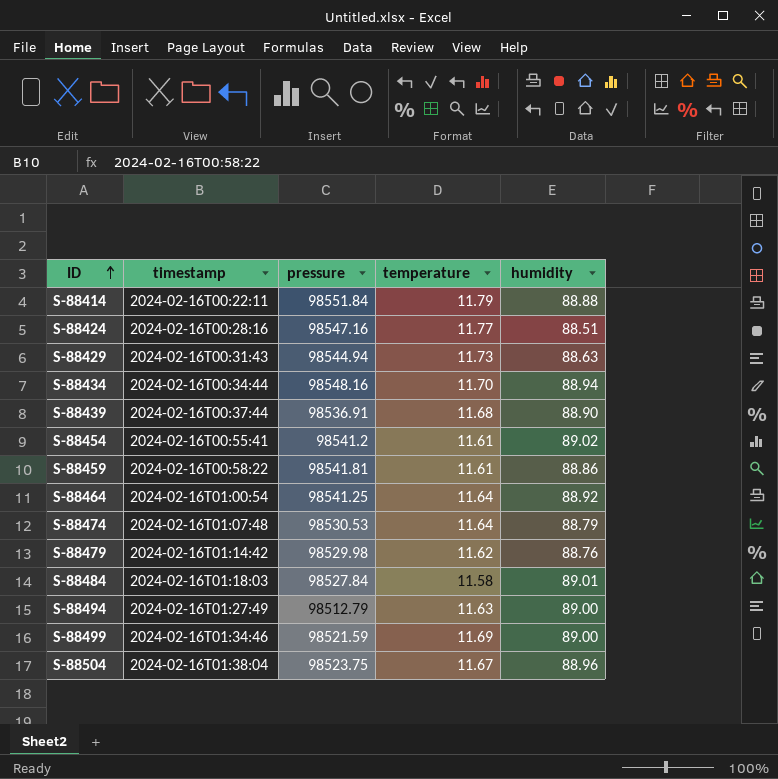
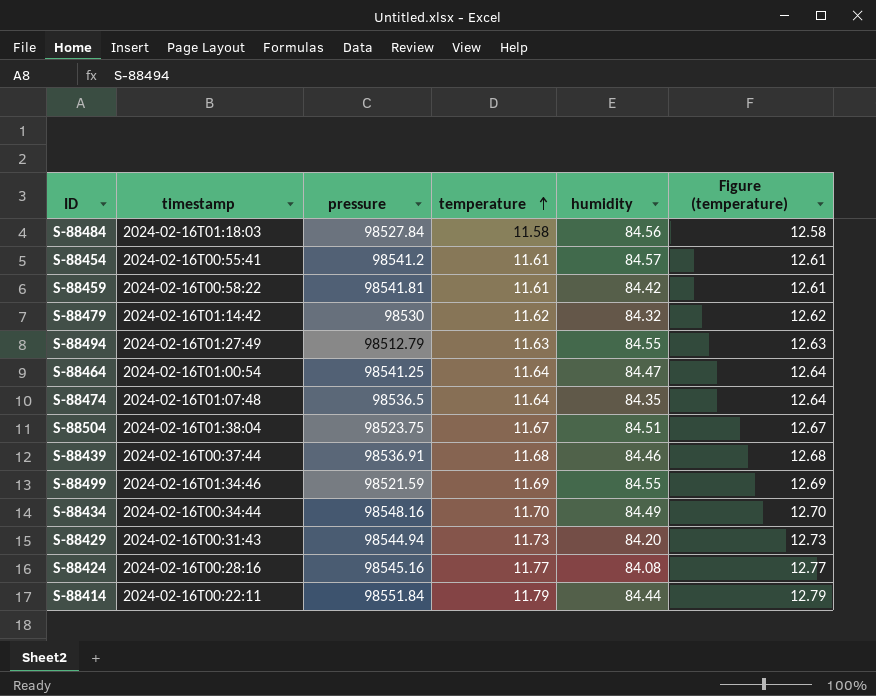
row order: ID ascending -> temperature ascending
column Figure (temperature) | formula: none -> [temperature] + 1
S-88484 | humidity: 89.01 -> 84.56
S-88454 | humidity: 89.02 -> 84.57
S-88459 | humidity: 88.86 -> 84.42
S-88479 | pressure: 98529.98 -> 98530
S-88479 | humidity: 88.76 -> 84.32
S-88494 | humidity: 89.00 -> 84.55
S-88464 | humidity: 88.92 -> 84.47
S-88474 | pressure: 98530.53 -> 98536.5
S-88474 | humidity: 88.79 -> 84.35
S-88504 | humidity: 88.96 -> 84.51
S-88439 | humidity: 88.90 -> 84.46
S-88499 | humidity: 89.00 -> 84.55
S-88434 | humidity: 88.94 -> 84.49
S-88429 | humidity: 88.63 -> 84.20
S-88424 | pressure: 98547.16 -> 98545.16
S-88424 | humidity: 88.51 -> 84.08
S-88414 | humidity: 88.88 -> 84.44

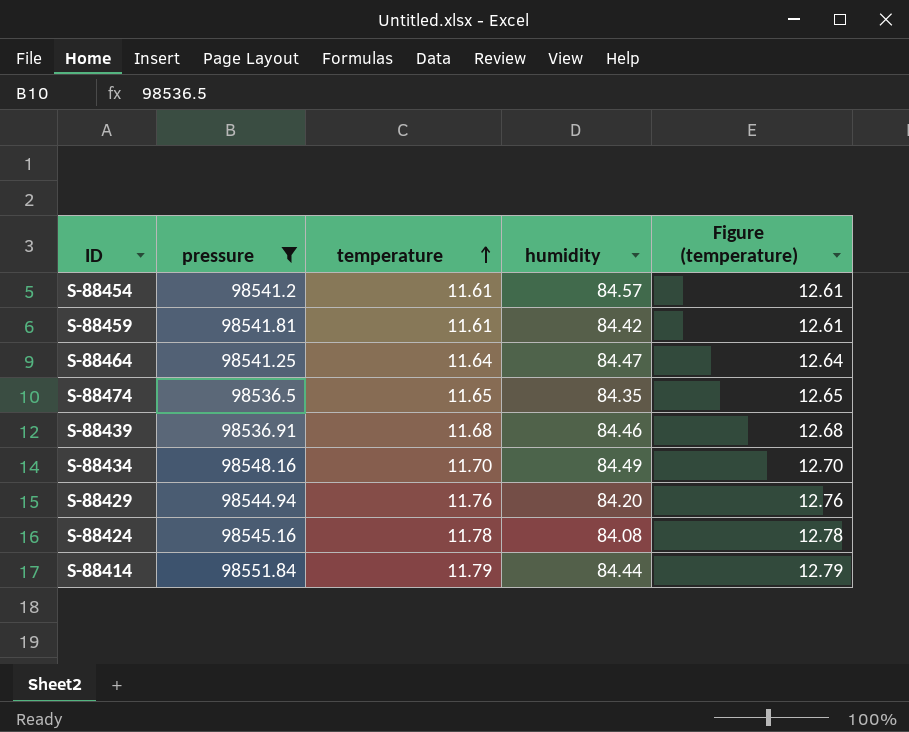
filter: none -> pressure >= 98536.5
column timestamp | position: 2 -> none
S-88474 | temperature: 11.64 -> 11.65
S-88474 | Figure (temperature): 12.64 -> 12.65
S-88429 | temperature: 11.73 -> 11.76
S-88429 | Figure (temperature): 12.73 -> 12.76
S-88424 | temperature: 11.77 -> 11.78
S-88424 | Figure (temperature): 12.77 -> 12.78

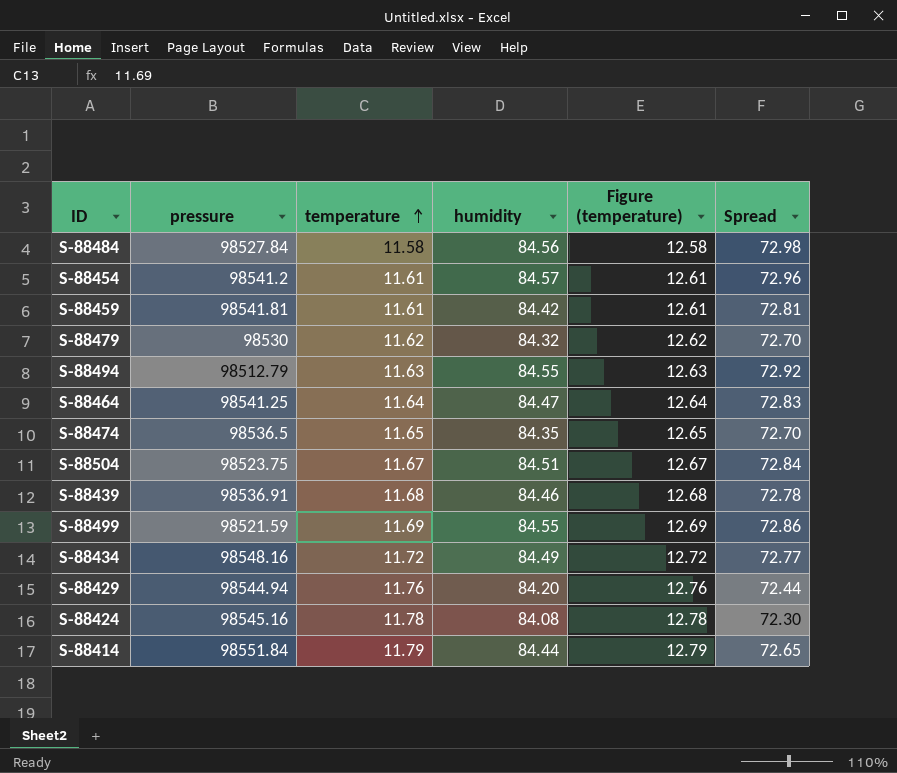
filter: pressure >= 98536.5 -> none
column Spread | formula: none -> [humidity] - [temperature]
S-88434 | temperature: 11.70 -> 11.72
S-88434 | Figure (temperature): 12.70 -> 12.72

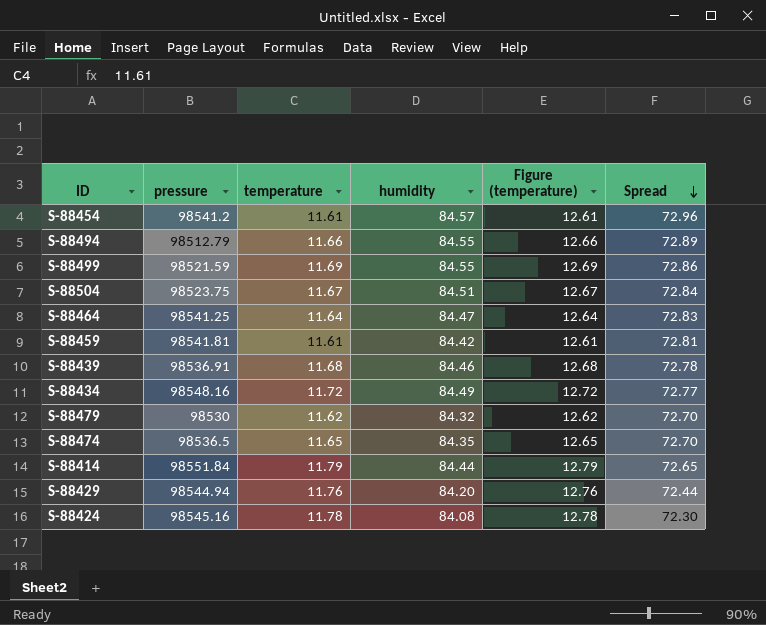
row order: temperature ascending -> Spread descending
row S-88484: 98527.84 | 11.58 | 84.56 | 12.58 | 72.98 -> none
S-88494 | temperature: 11.63 -> 11.66
S-88494 | Figure (temperature): 12.63 -> 12.66
S-88494 | Spread: 72.92 -> 72.89

